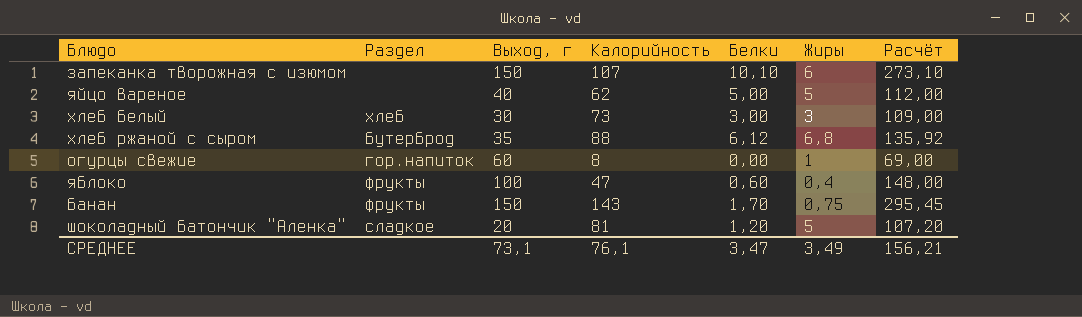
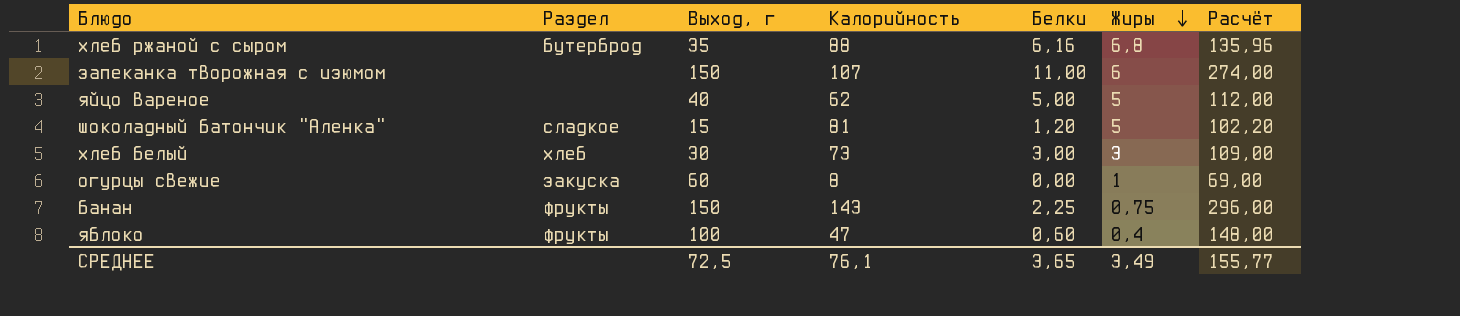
row order: none -> Жиры descending
хлеб ржаной с сыром | Белки: 6,12 -> 6,16
хлеб ржаной с сыром | Расчёт: 135,92 -> 135,96
запеканка творожная с изюмом | Белки: 10,10 -> 11,00
запеканка творожная с изюмом | Расчёт: 273,10 -> 274,00
шоколадный батончик "Аленка" | Выход, г: 20 -> 15
шоколадный батончик "Аленка" | Расчёт: 107,20 -> 102,20
огурцы свежие | Раздел: гор.напиток -> закуска
банан | Белки: 1,70 -> 2,25
банан | Расчёт: 295,45 -> 296,00
СРЕДНЕЕ | Выход, г: 73,1 -> 72,5
СРЕДНЕЕ | Белки: 3,47 -> 3,65
СРЕДНЕЕ | Расчёт: 156,21 -> 155,77

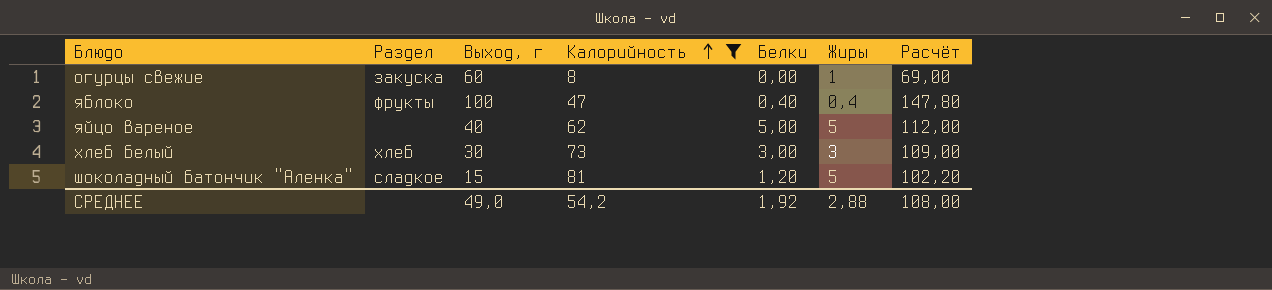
filter: none -> Калорийность <= 81
row order: Жиры descending -> Калорийность ascending
яблоко | Белки: 0,60 -> 0,40
яблоко | Расчёт: 148,00 -> 147,80
СРЕДНЕЕ | Выход, г: 72,5 -> 49,0
СРЕДНЕЕ | Калорийность: 76,1 -> 54,2
СРЕДНЕЕ | Белки: 3,65 -> 1,92
СРЕДНЕЕ | Жиры: 3,49 -> 2,88
СРЕДНЕЕ | Расчёт: 155,77 -> 108,00

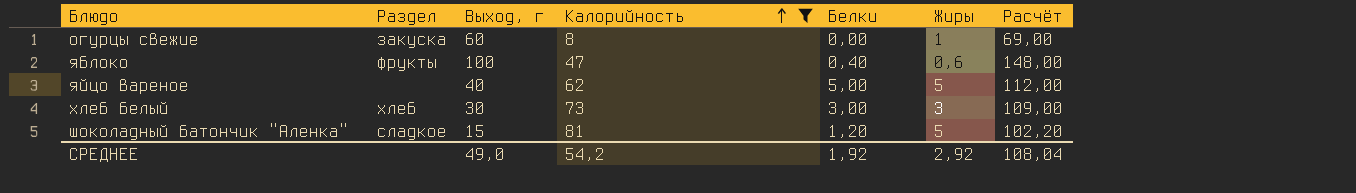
яблоко | Жиры: 0,4 -> 0,6
яблоко | Расчёт: 147,80 -> 148,00
СРЕДНЕЕ | Жиры: 2,88 -> 2,92
СРЕДНЕЕ | Расчёт: 108,00 -> 108,04

